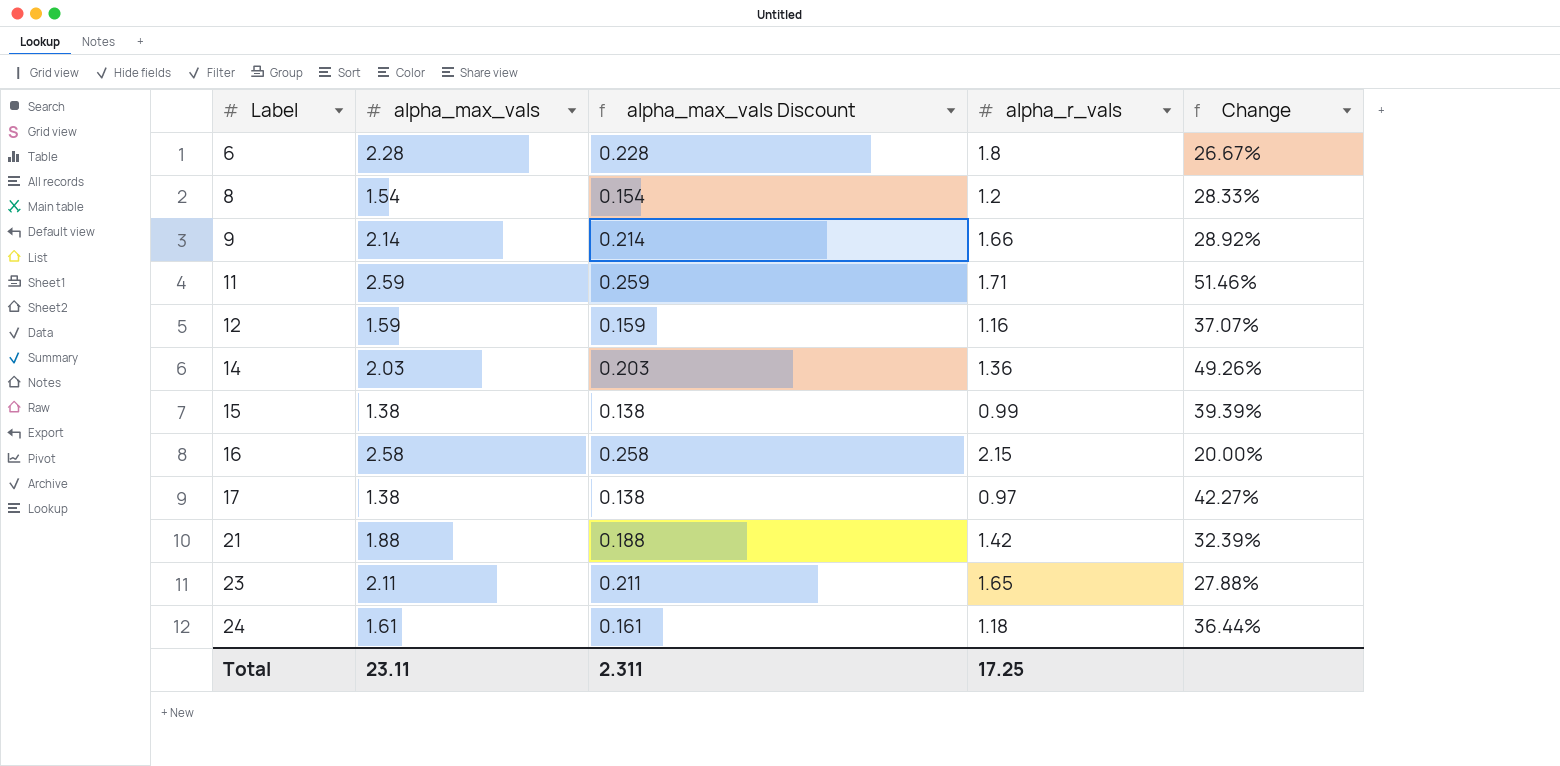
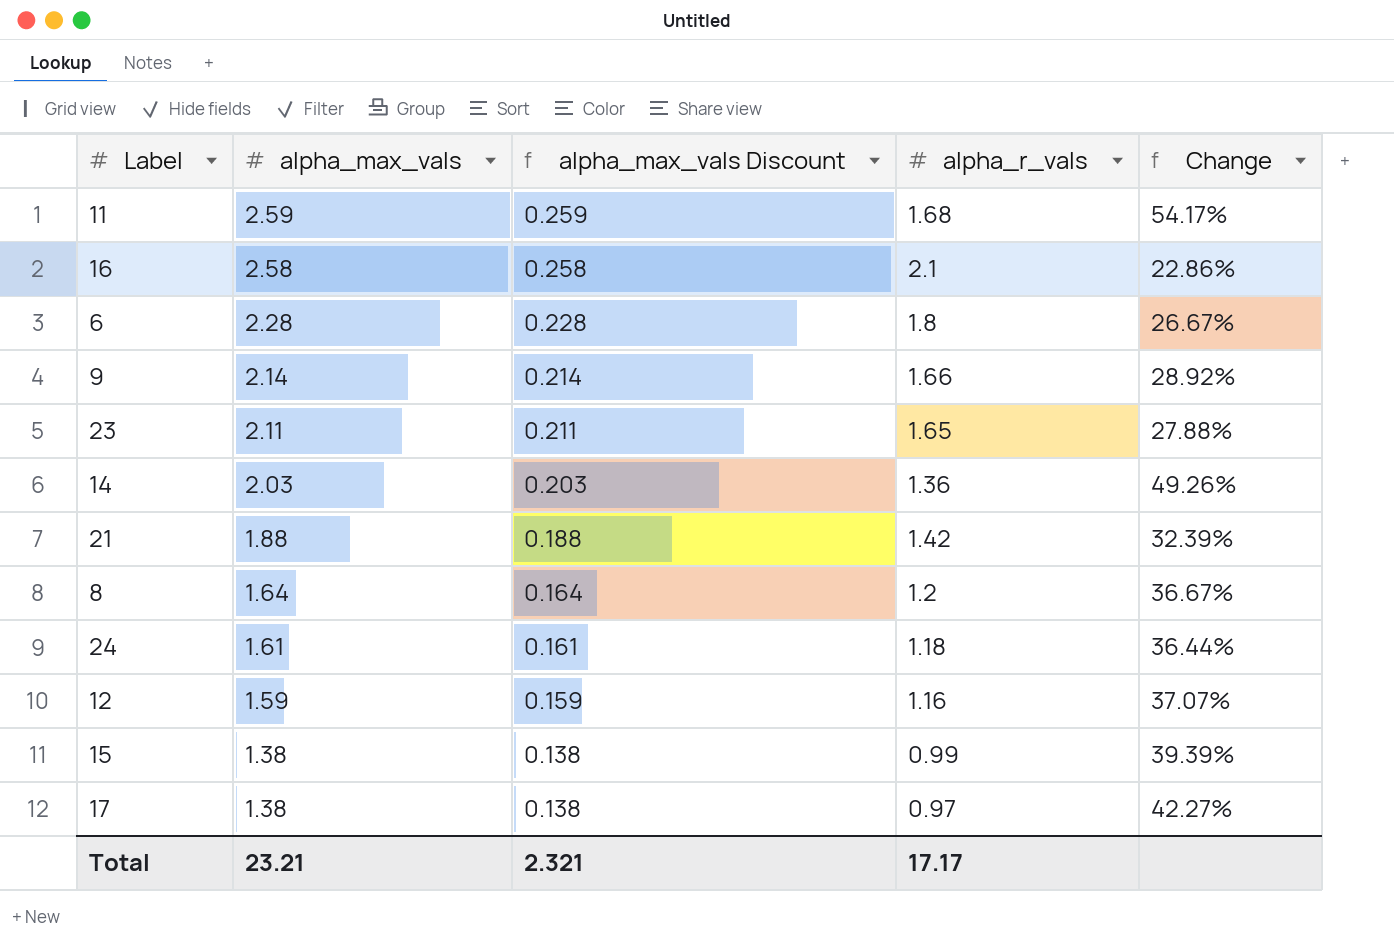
row order: Label ascending -> alpha_max_vals descending
11 | alpha_r_vals: 1.71 -> 1.68
11 | Change: 51.46% -> 54.17%
16 | alpha_r_vals: 2.15 -> 2.1
16 | Change: 20.00% -> 22.86%
8 | alpha_max_vals: 1.54 -> 1.64
8 | alpha_max_vals Discount: 0.154 -> 0.164
8 | Change: 28.33% -> 36.67%
Total | alpha_max_vals: 23.11 -> 23.21
Total | alpha_max_vals Discount: 2.311 -> 2.321
Total | alpha_r_vals: 17.25 -> 17.17

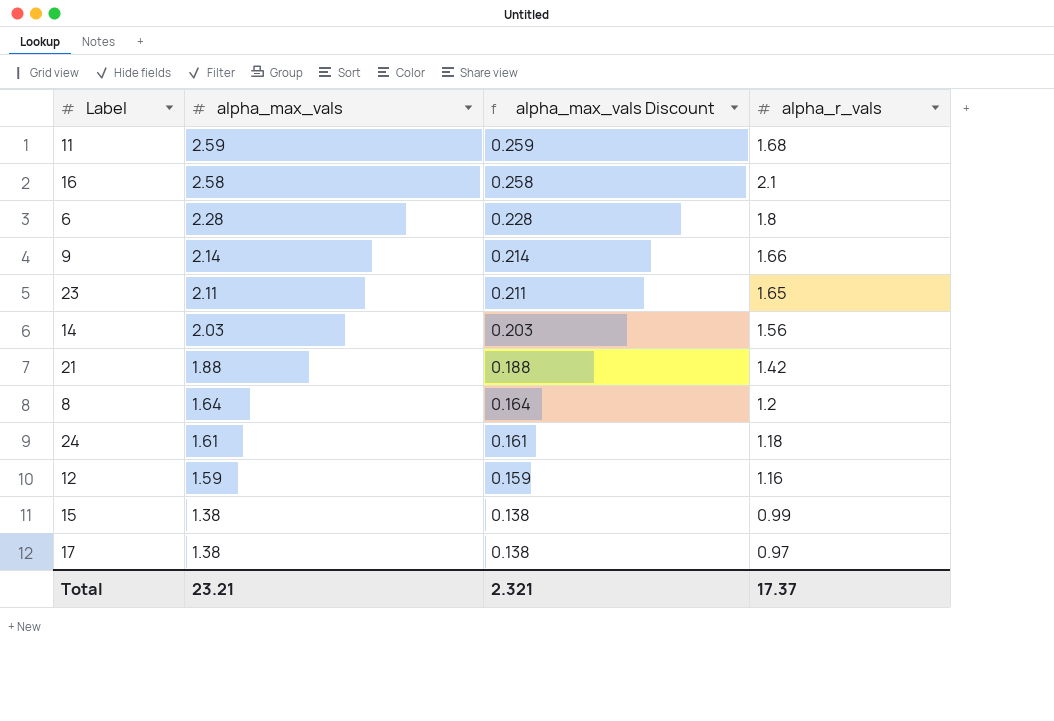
column Change | formula: ([alpha_max_vals] - [alpha_r_vals]) / [alpha_r_vals] -> none
14 | alpha_r_vals: 1.36 -> 1.56
Total | alpha_r_vals: 17.17 -> 17.37

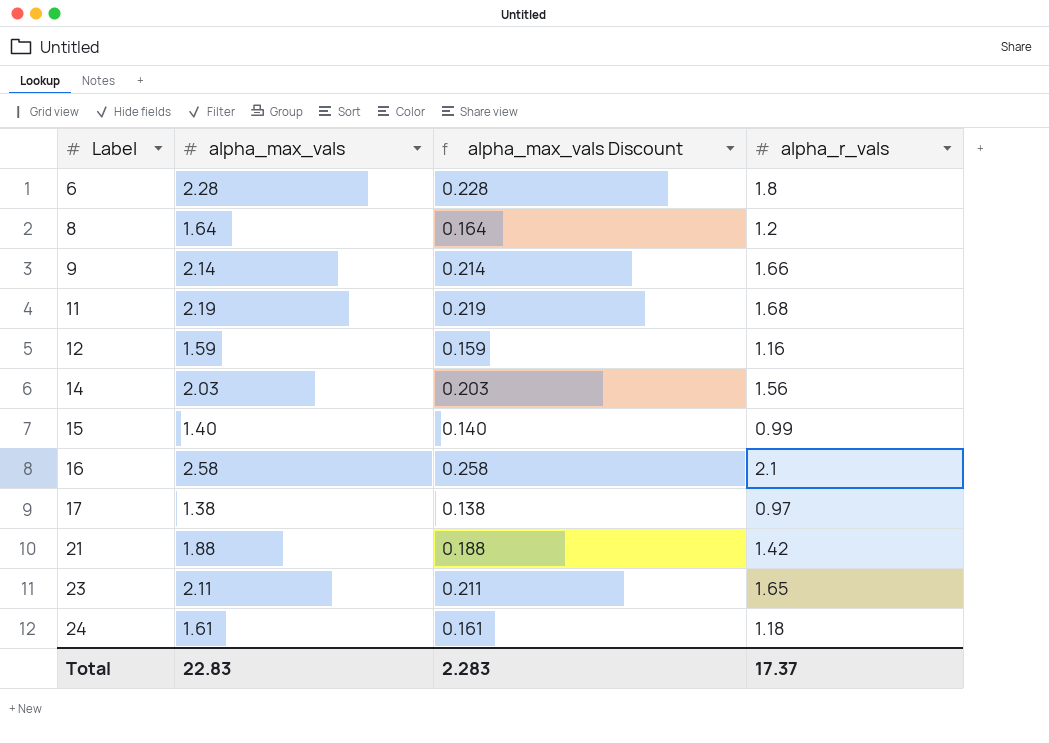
row order: alpha_max_vals descending -> Label ascending
11 | alpha_max_vals: 2.59 -> 2.19
11 | alpha_max_vals Discount: 0.259 -> 0.219
15 | alpha_max_vals: 1.38 -> 1.40
15 | alpha_max_vals Discount: 0.138 -> 0.140
Total | alpha_max_vals: 23.21 -> 22.83
Total | alpha_max_vals Discount: 2.321 -> 2.283

